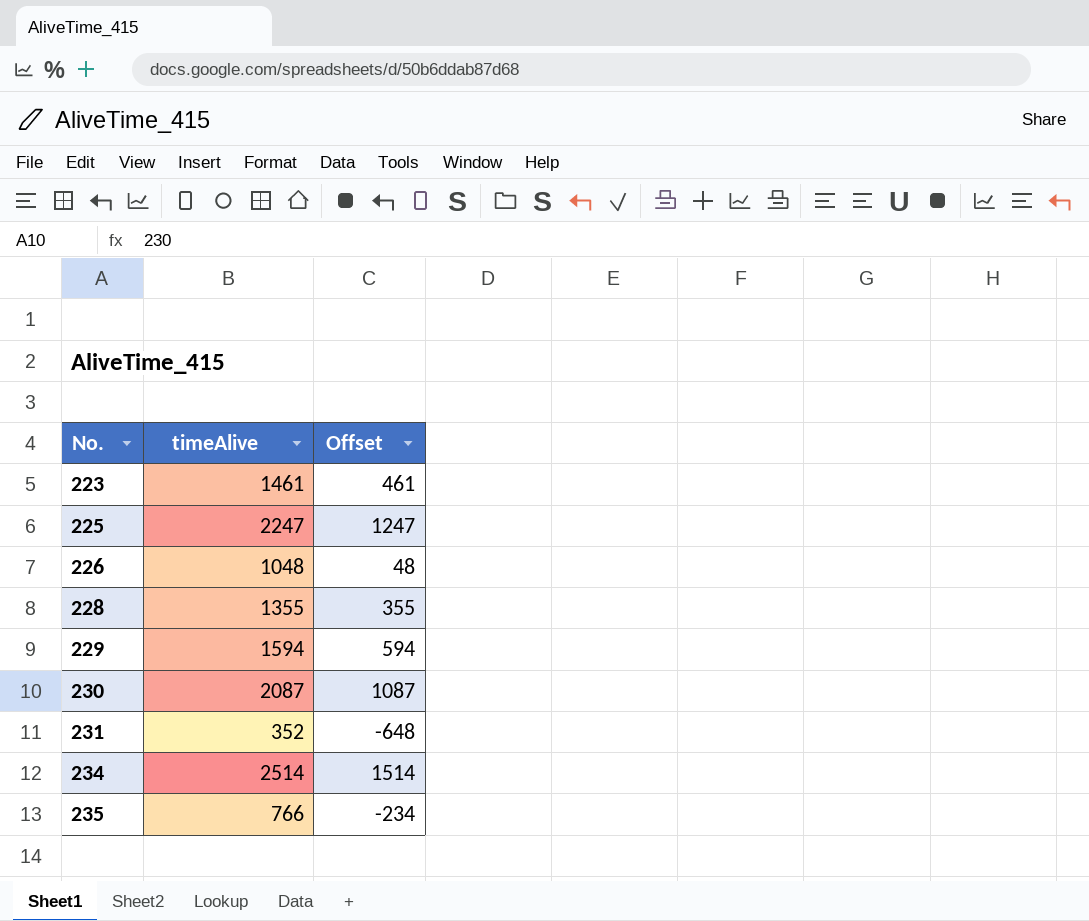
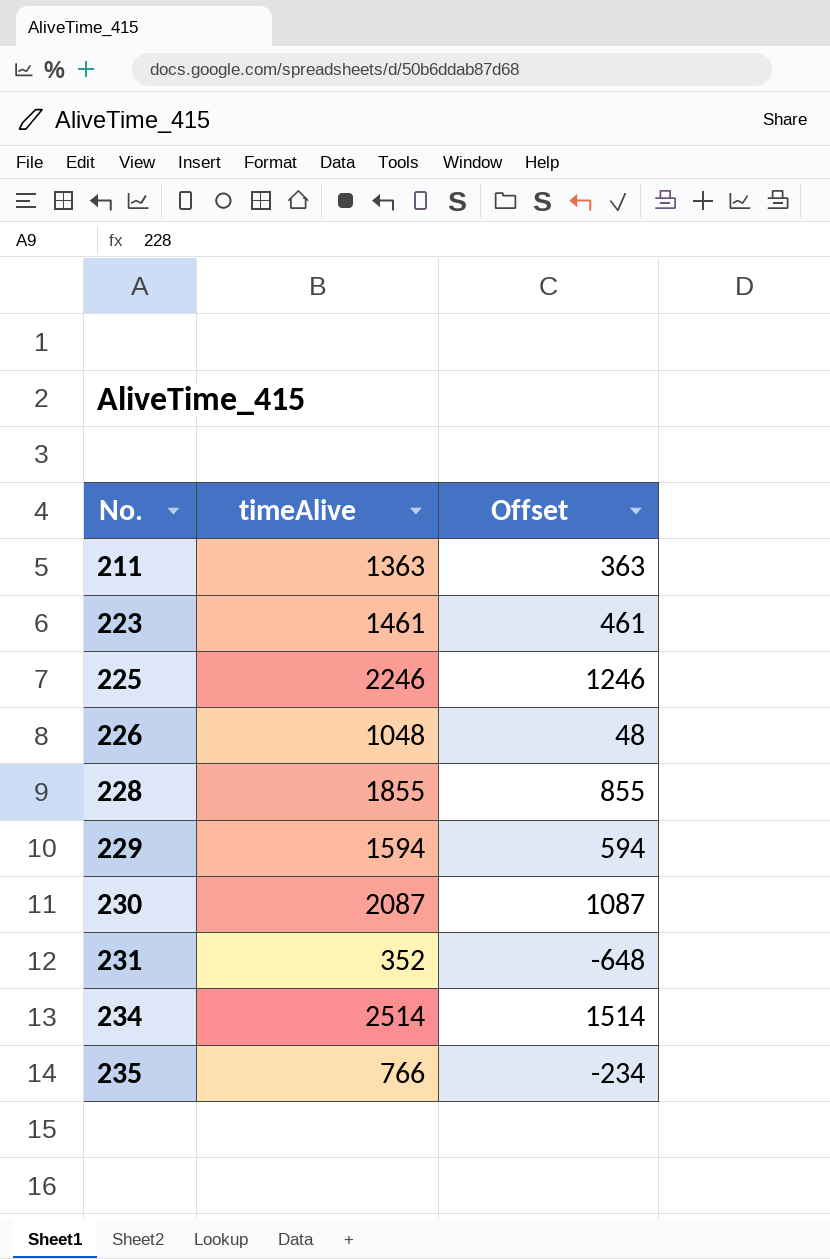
row 211: none -> 1363 | 363
225 | timeAlive: 2247 -> 2246
225 | Offset: 1247 -> 1246
228 | timeAlive: 1355 -> 1855
228 | Offset: 355 -> 855

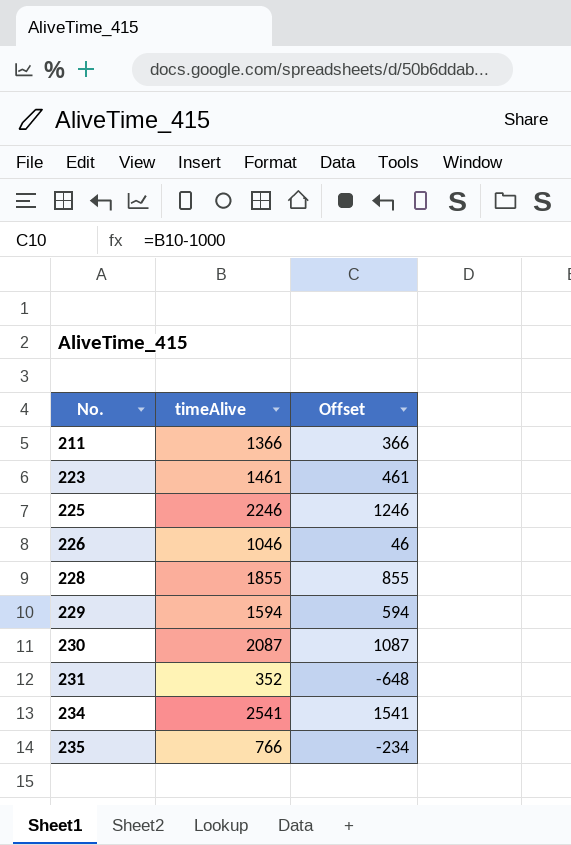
211 | timeAlive: 1363 -> 1366
211 | Offset: 363 -> 366
226 | timeAlive: 1048 -> 1046
226 | Offset: 48 -> 46
234 | timeAlive: 2514 -> 2541
234 | Offset: 1514 -> 1541

